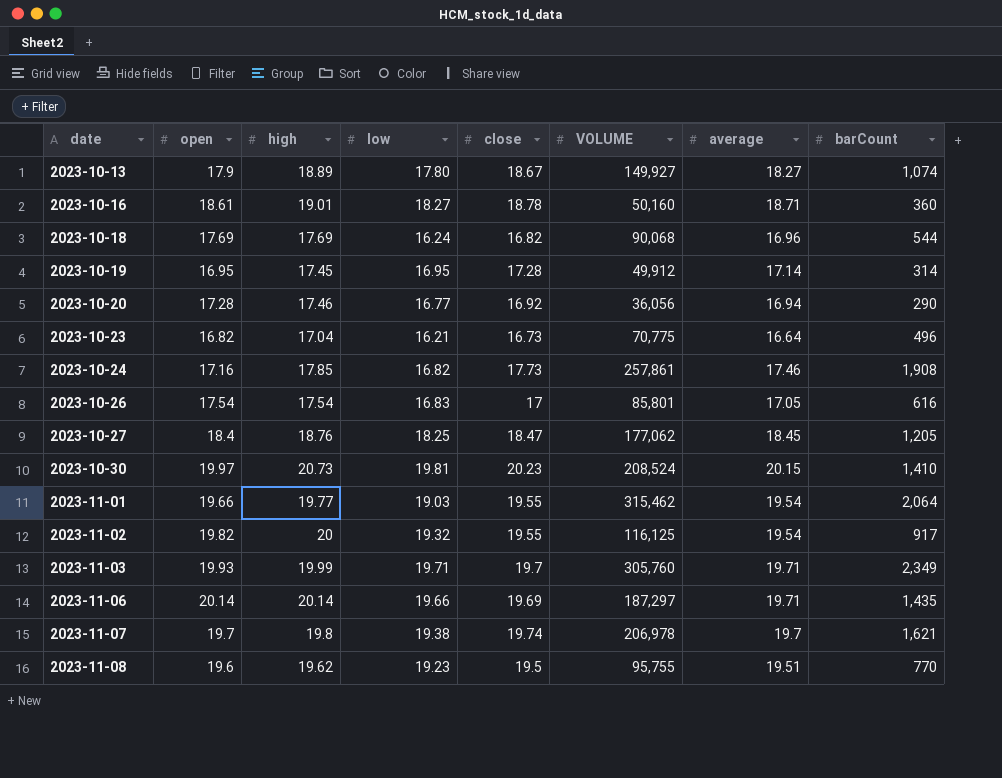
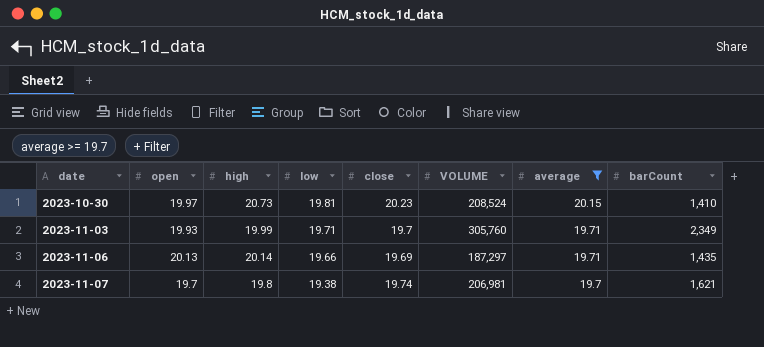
filter: none -> average >= 19.7
2023-11-06 | open: 20.14 -> 20.13
2023-11-07 | VOLUME: 206,978 -> 206,981

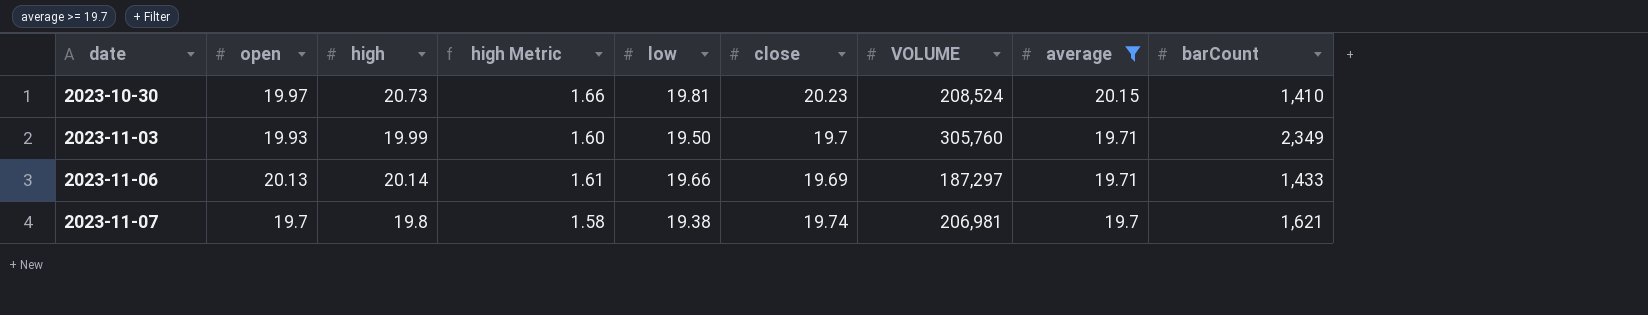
column high Metric | formula: none -> [high] * 0.08
2023-11-03 | low: 19.71 -> 19.50
2023-11-06 | barCount: 1,435 -> 1,433

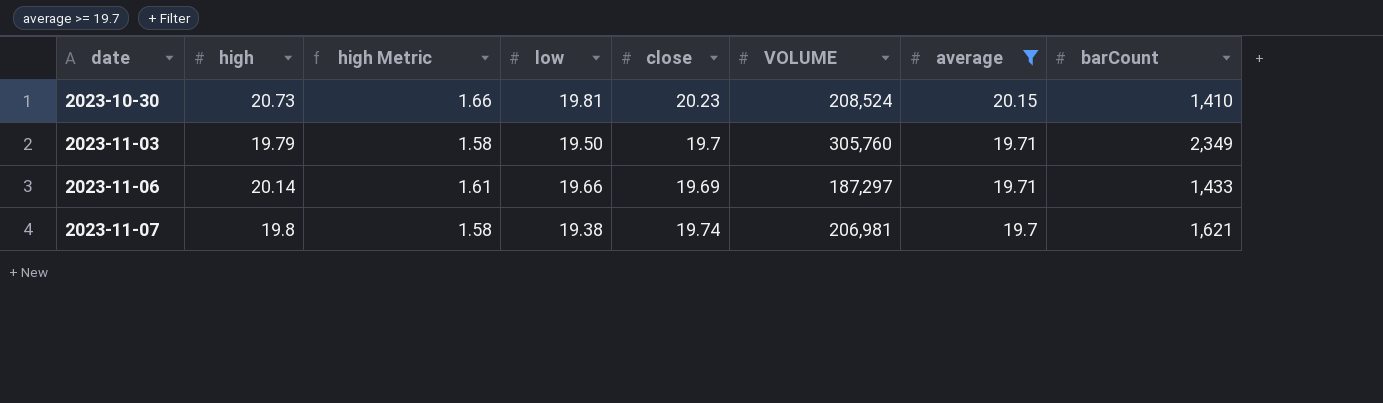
column open | position: 2 -> none
2023-11-03 | high: 19.99 -> 19.79
2023-11-03 | high Metric: 1.60 -> 1.58

